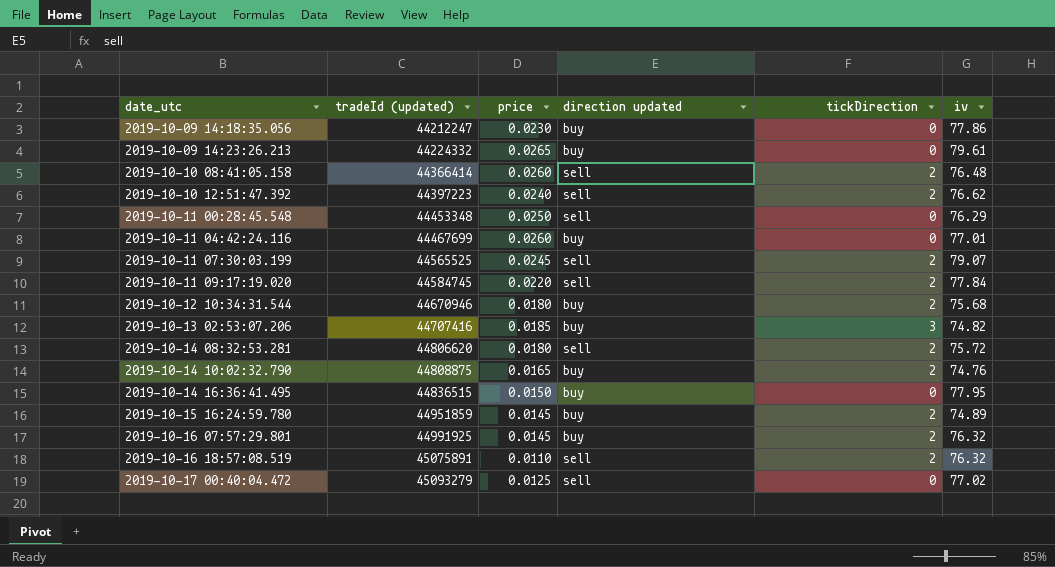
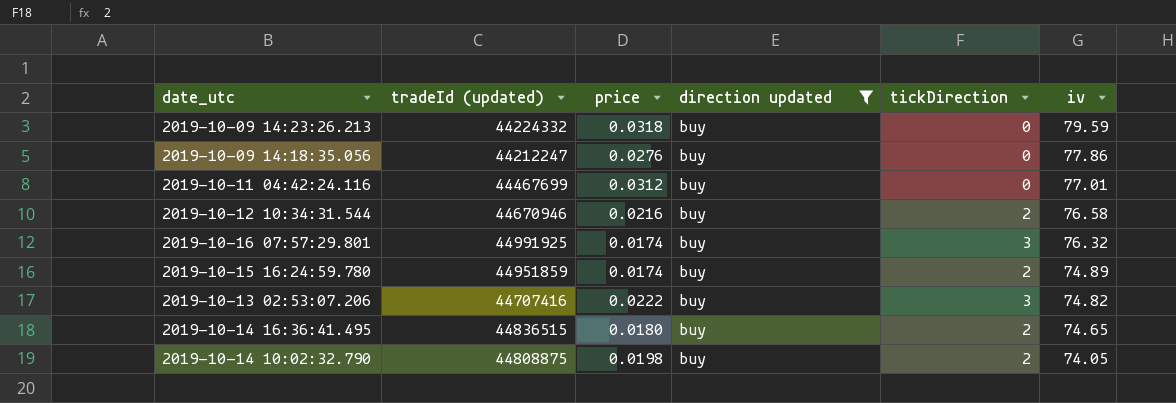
filter: none -> direction updated = buy
row order: date_utc ascending -> iv descending
2019-10-09 14:23:26.213 | price: 0.0265 -> 0.0318
2019-10-09 14:23:26.213 | iv: 79.61 -> 79.59
2019-10-09 14:18:35.056 | price: 0.0230 -> 0.0276
2019-10-11 04:42:24.116 | price: 0.0260 -> 0.0312
2019-10-12 10:34:31.544 | price: 0.0180 -> 0.0216
2019-10-12 10:34:31.544 | iv: 75.68 -> 76.58
2019-10-16 07:57:29.801 | price: 0.0145 -> 0.0174
2019-10-16 07:57:29.801 | tickDirection: 2 -> 3
2019-10-15 16:24:59.780 | price: 0.0145 -> 0.0174
2019-10-13 02:53:07.206 | price: 0.0185 -> 0.0222
2019-10-14 16:36:41.495 | price: 0.0150 -> 0.0180
2019-10-14 16:36:41.495 | tickDirection: 0 -> 2
2019-10-14 16:36:41.495 | iv: 77.95 -> 74.65
2019-10-14 10:02:32.790 | price: 0.0165 -> 0.0198
2019-10-14 10:02:32.790 | iv: 74.76 -> 74.05

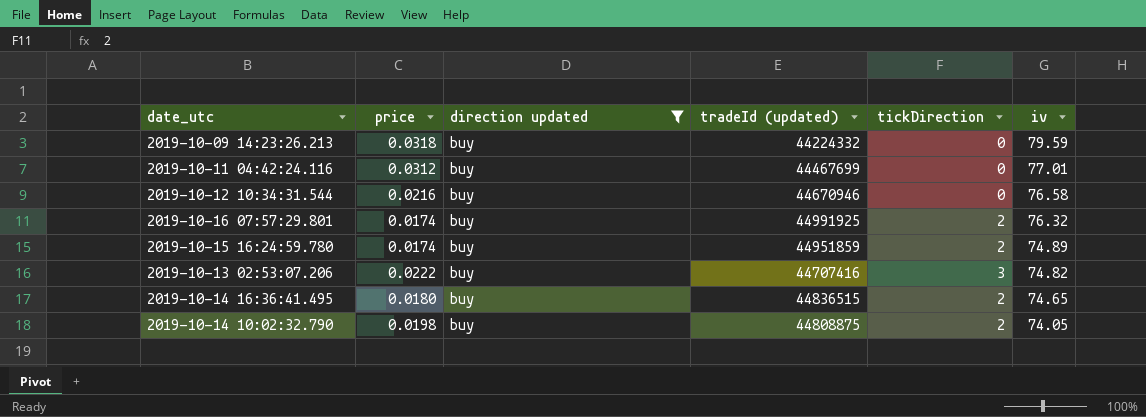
column tradeId (updated) | position: 2 -> 4
row 2019-10-09 14:18:35.056: 44212247 | 0.0276 | buy | 0 | 77.86 -> none
2019-10-12 10:34:31.544 | tickDirection: 2 -> 0
2019-10-16 07:57:29.801 | tickDirection: 3 -> 2

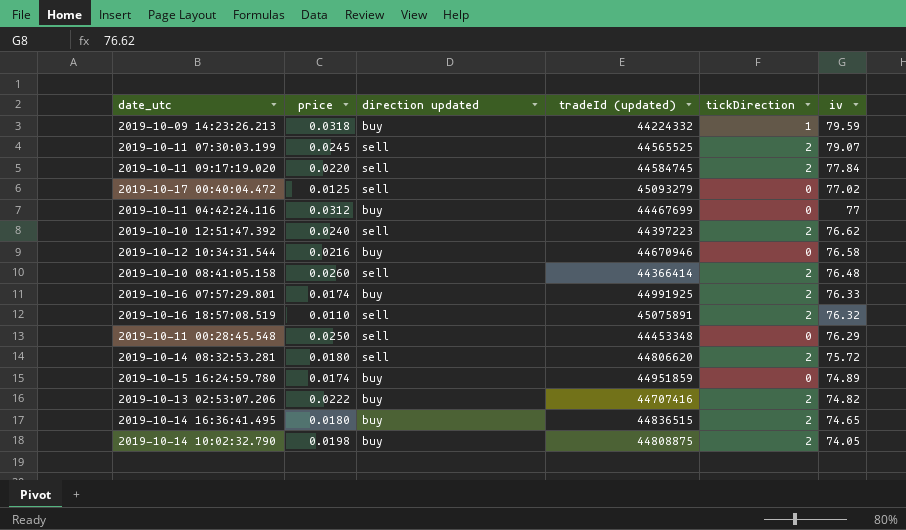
filter: direction updated = buy -> none
2019-10-09 14:23:26.213 | tickDirection: 0 -> 1
2019-10-11 04:42:24.116 | iv: 77.01 -> 77
2019-10-16 07:57:29.801 | iv: 76.32 -> 76.33
2019-10-15 16:24:59.780 | tickDirection: 2 -> 0
2019-10-13 02:53:07.206 | tickDirection: 3 -> 2

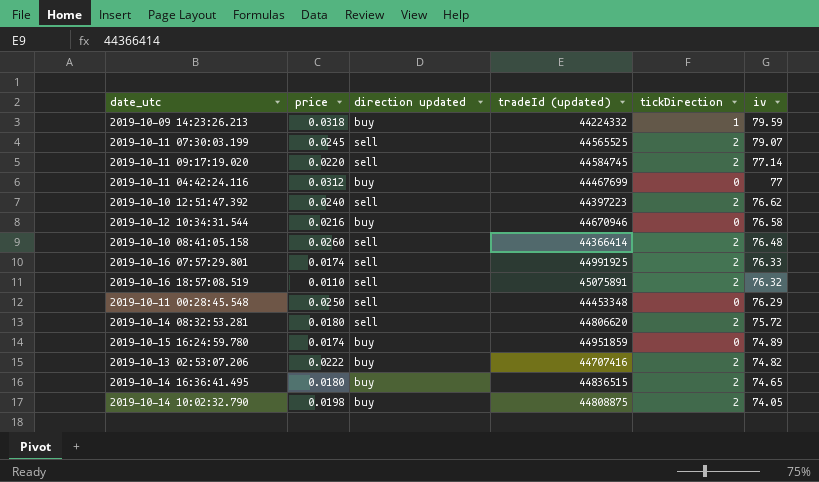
row 2019-10-17 00:40:04.472: 0.0125 | sell | 45093279 | 0 | 77.02 -> none
2019-10-11 09:17:19.020 | iv: 77.84 -> 77.14
2019-10-16 07:57:29.801 | direction updated: buy -> sell

